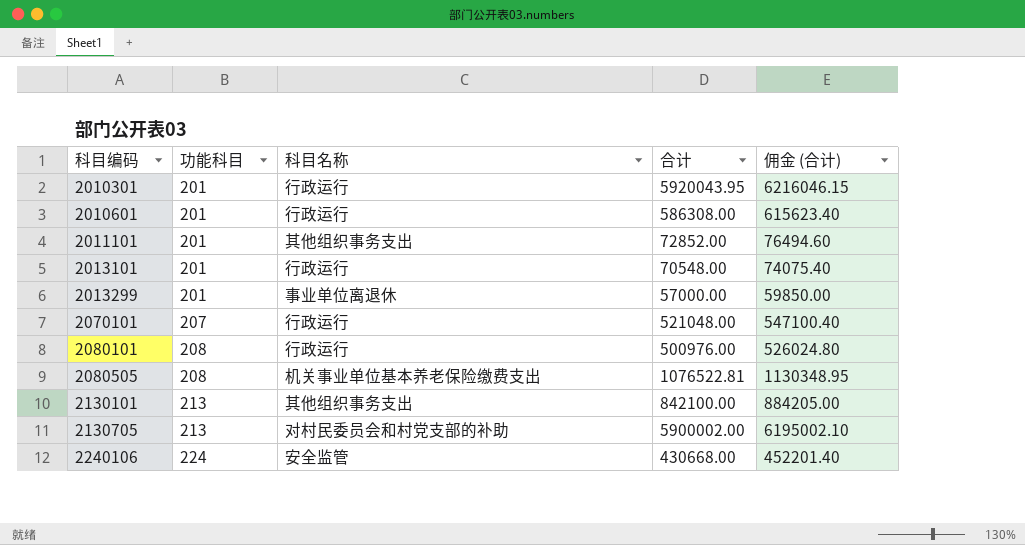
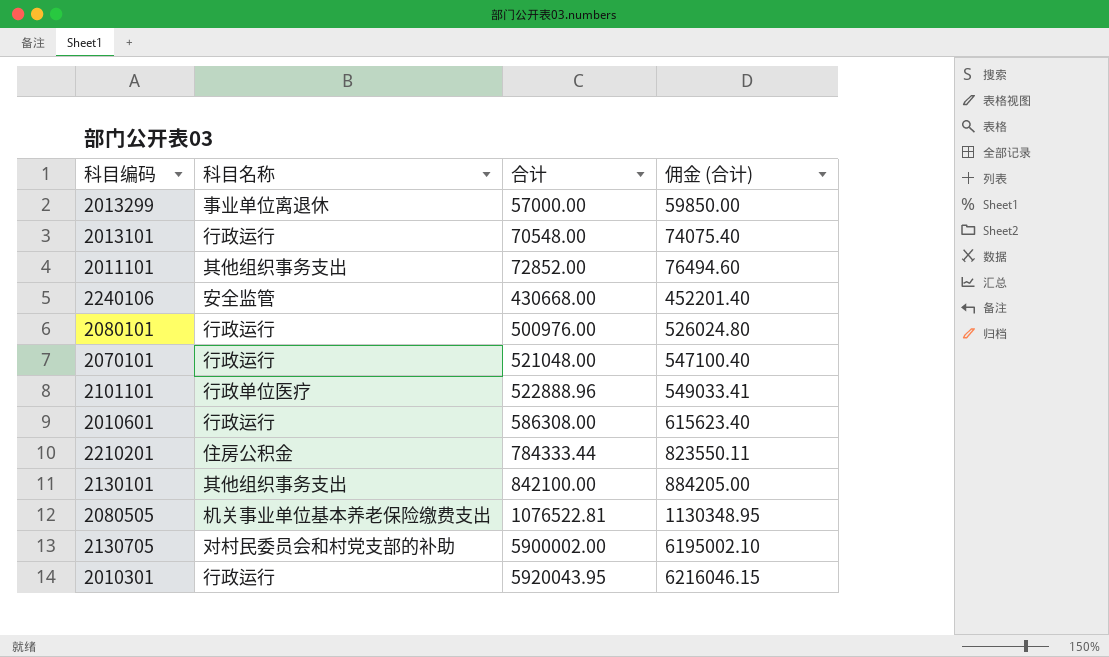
row order: 科目编码 ascending -> 合计 ascending
column 功能科目 | position: 2 -> none
row 2101101: none -> 行政单位医疗 | 522888.96 | 549033.41
row 2210201: none -> 住房公积金 | 784333.44 | 823550.11

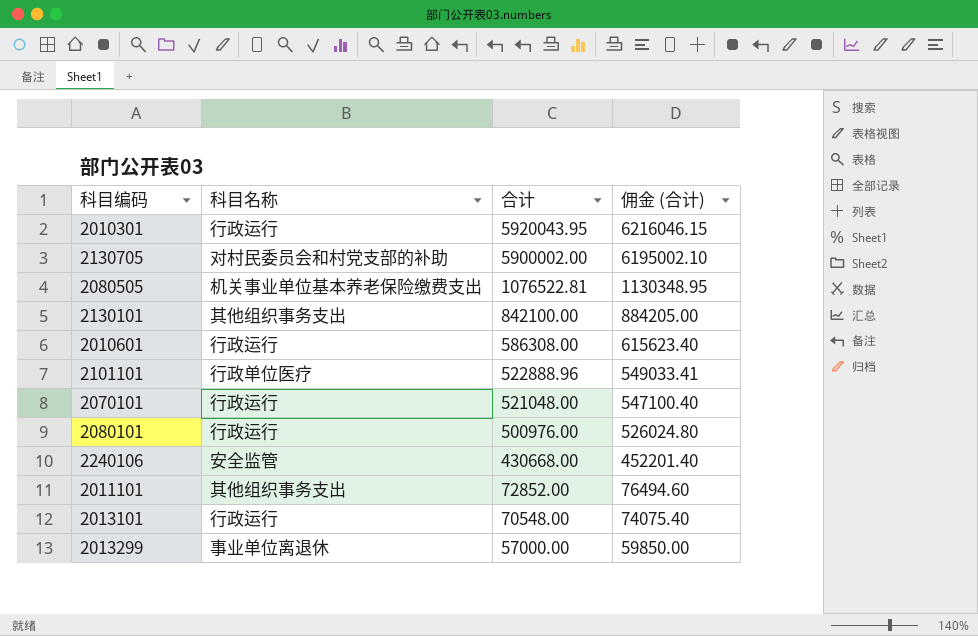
row order: 合计 ascending -> 合计 descending
row 2210201: 住房公积金 | 784333.44 | 823550.11 -> none

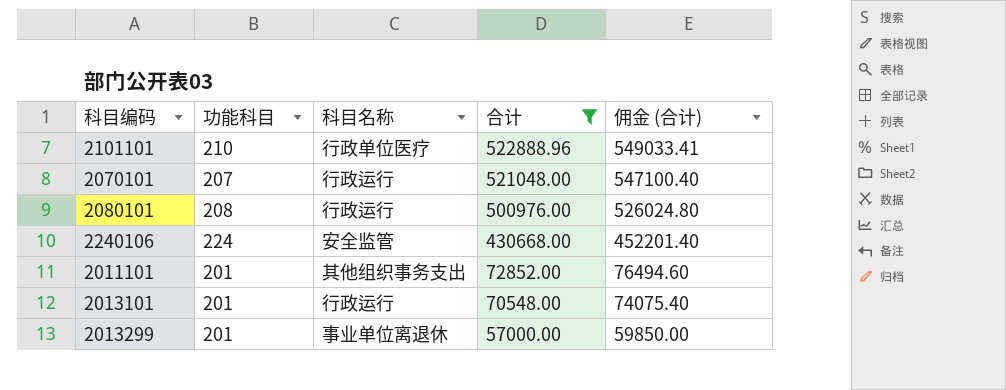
filter: none -> 合计 <= 522888.96
column 功能科目 | position: none -> 2

